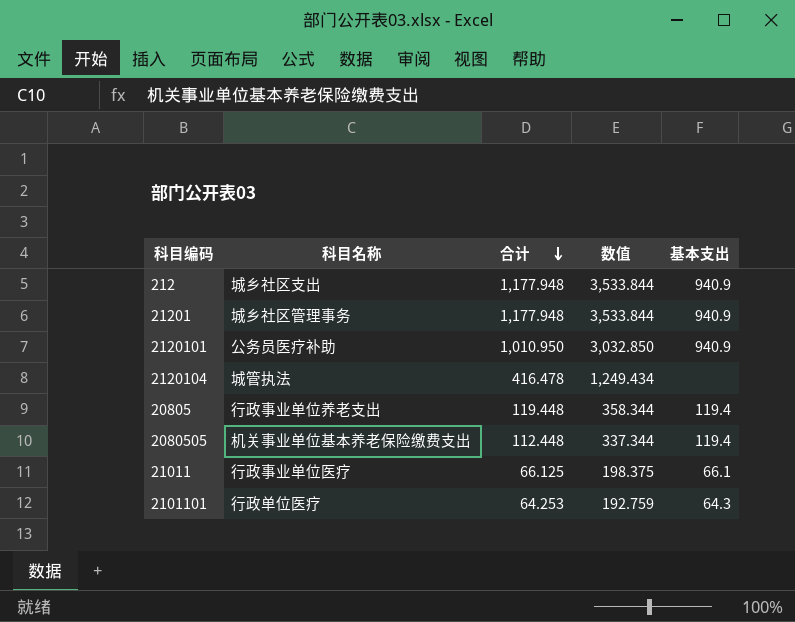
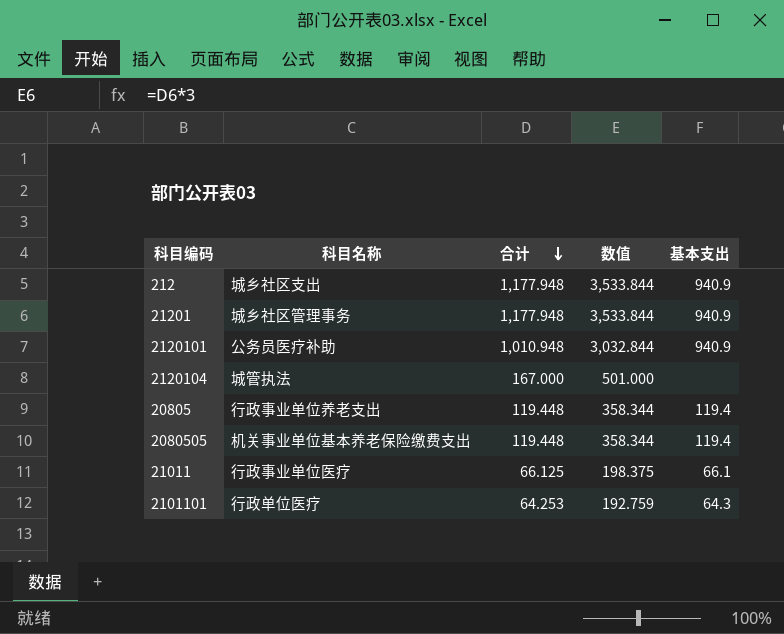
2120101 | 合计: 1,010.950 -> 1,010.948
2120101 | 数值: 3,032.850 -> 3,032.844
2120104 | 合计: 416.478 -> 167.000
2120104 | 数值: 1,249.434 -> 501.000
2080505 | 合计: 112.448 -> 119.448
2080505 | 数值: 337.344 -> 358.344

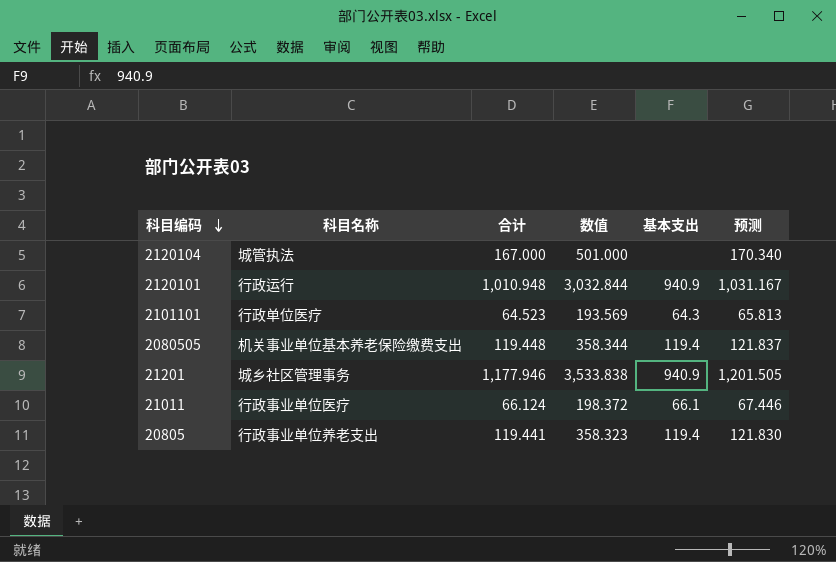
row order: 合计 descending -> 科目编码 descending
column 预测 | formula: none -> [合计] * 1.02
row 212: 城乡社区支出 | 1,177.948 | 3,533.844 | 940.9 -> none
2120101 | 科目名称: 公务员医疗补助 -> 行政运行
2101101 | 合计: 64.253 -> 64.523
2101101 | 数值: 192.759 -> 193.569
21201 | 合计: 1,177.948 -> 1,177.946
21201 | 数值: 3,533.844 -> 3,533.838
21011 | 合计: 66.125 -> 66.124
21011 | 数值: 198.375 -> 198.372
20805 | 合计: 119.448 -> 119.441
20805 | 数值: 358.344 -> 358.323

